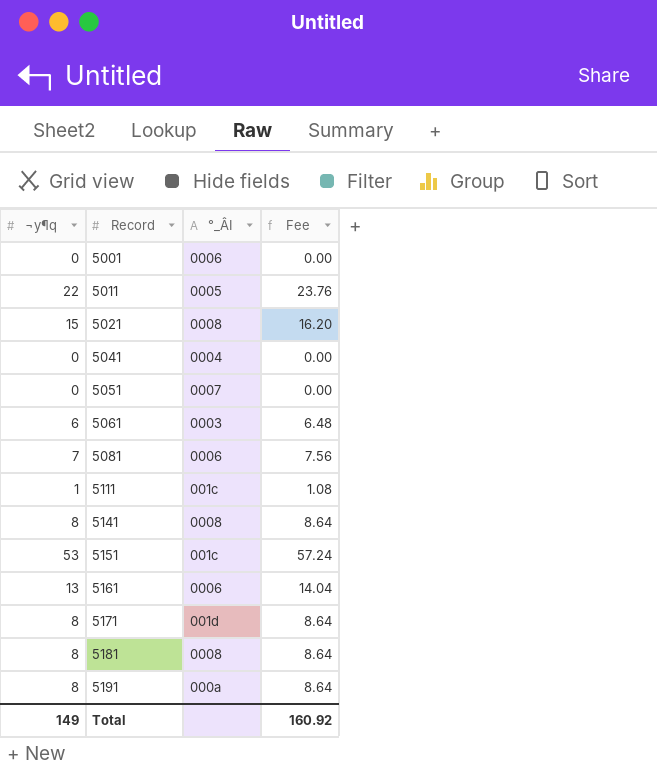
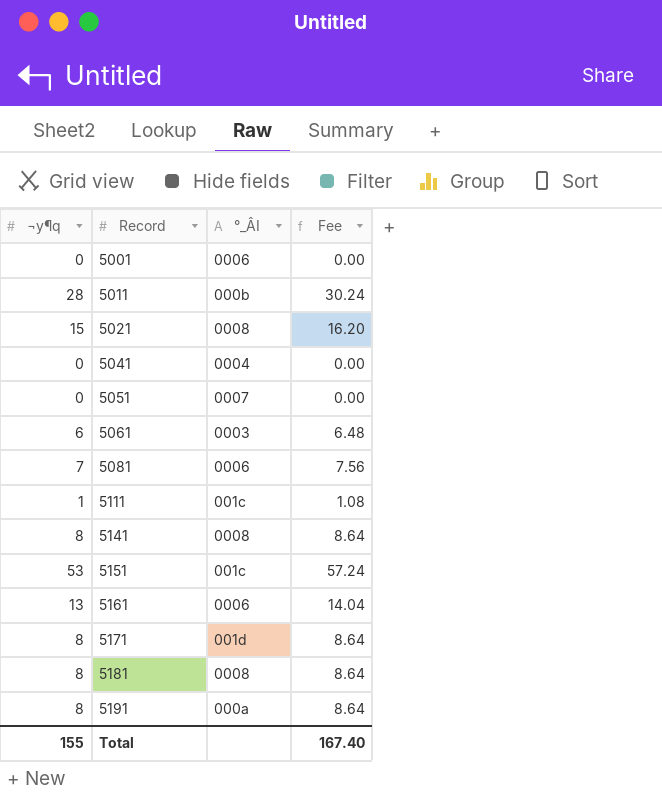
5011 | ¬y¶q: 22 -> 28
5011 | °_ÂI: 0005 -> 000b
5011 | Fee: 23.76 -> 30.24
Total | ¬y¶q: 149 -> 155
Total | Fee: 160.92 -> 167.40

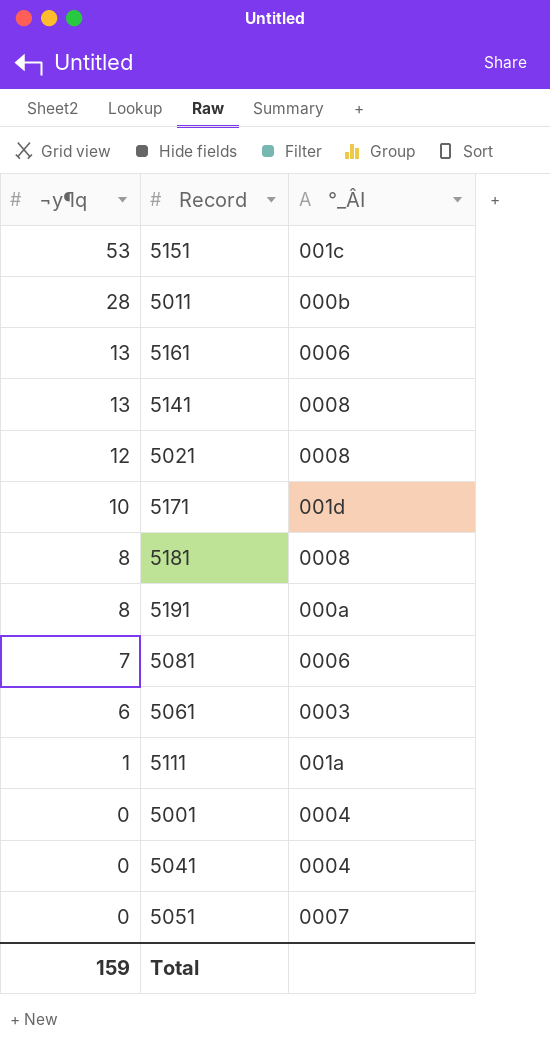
row order: Record ascending -> ¬y¶q descending
column Fee | formula: [¬y¶q] * 1.08 -> none
5141 | ¬y¶q: 8 -> 13
5021 | ¬y¶q: 15 -> 12
5171 | ¬y¶q: 8 -> 10
5111 | °_ÂI: 001c -> 001a
5001 | °_ÂI: 0006 -> 0004
Total | ¬y¶q: 155 -> 159

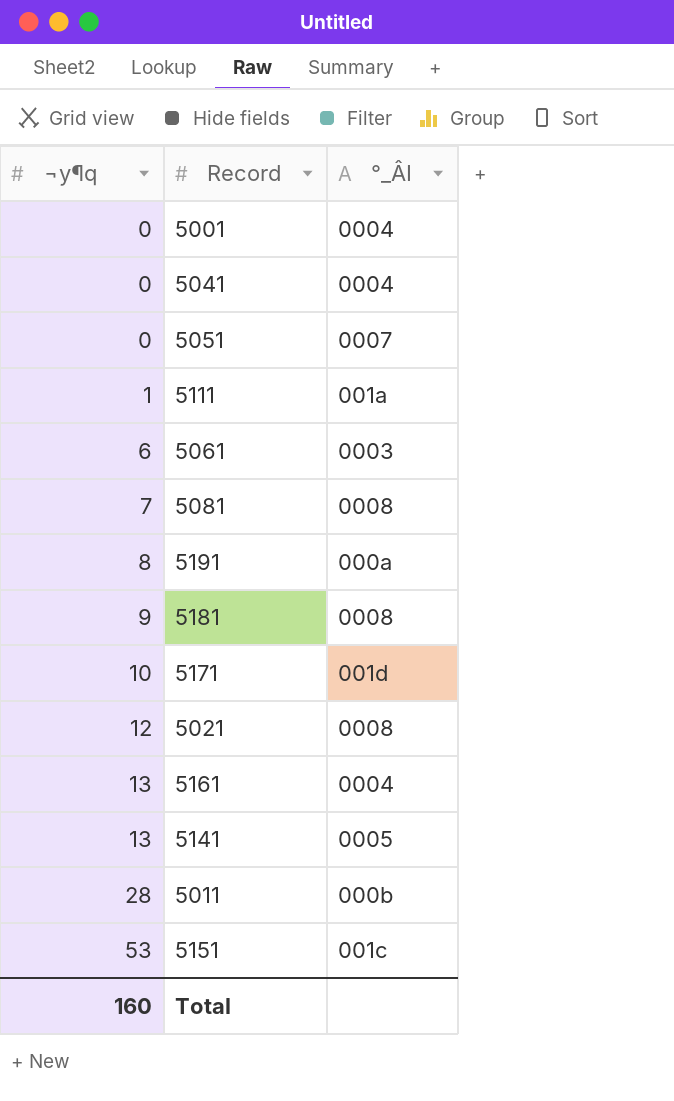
row order: ¬y¶q descending -> ¬y¶q ascending
5081 | °_ÂI: 0006 -> 0008
5181 | ¬y¶q: 8 -> 9
5161 | °_ÂI: 0006 -> 0004
5141 | °_ÂI: 0008 -> 0005
Total | ¬y¶q: 159 -> 160

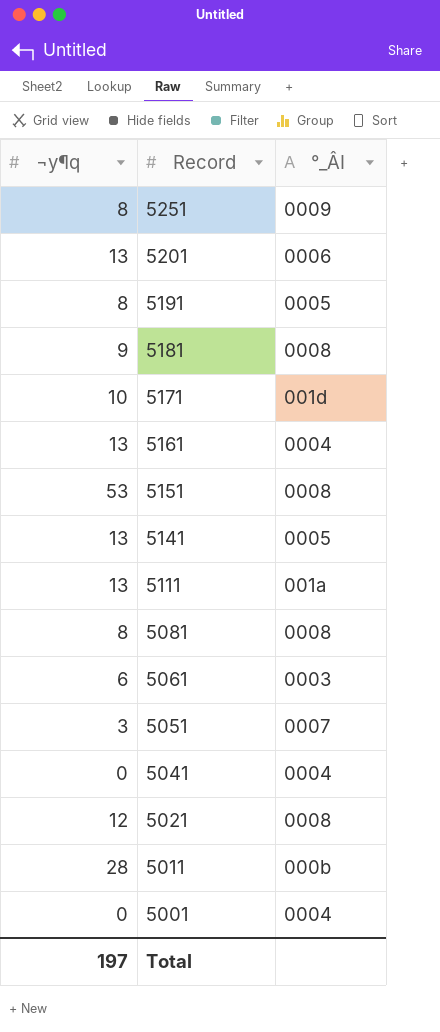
row order: ¬y¶q ascending -> Record descending
row 5251: none -> 8 | 0009
row 5201: none -> 13 | 0006
5191 | °_ÂI: 000a -> 0005
5151 | °_ÂI: 001c -> 0008
5111 | ¬y¶q: 1 -> 13
5081 | ¬y¶q: 7 -> 8
5051 | ¬y¶q: 0 -> 3
Total | ¬y¶q: 160 -> 197

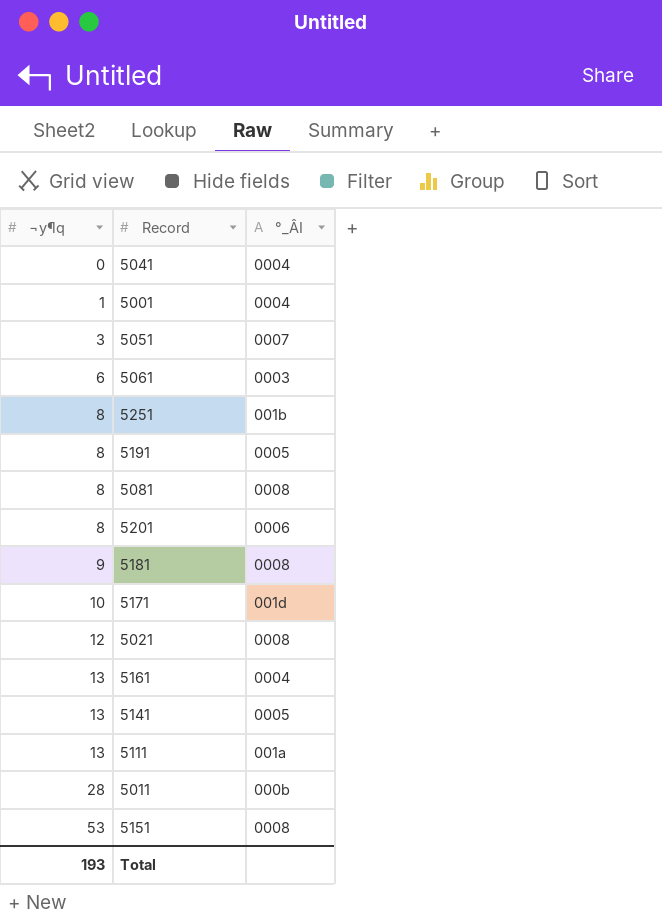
row order: Record descending -> ¬y¶q ascending
5001 | ¬y¶q: 0 -> 1
5251 | °_ÂI: 0009 -> 001b
5201 | ¬y¶q: 13 -> 8
Total | ¬y¶q: 197 -> 193

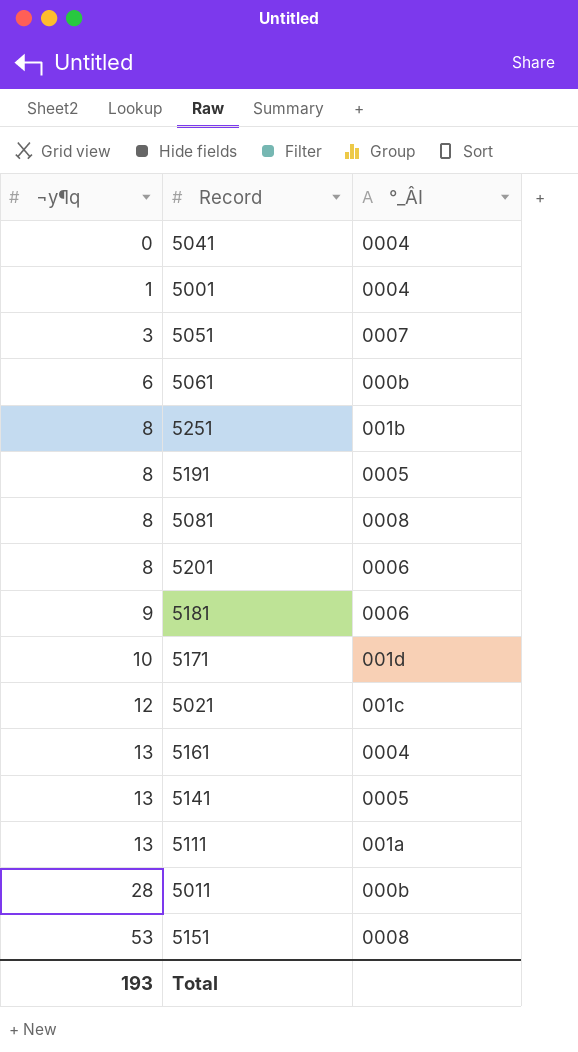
5061 | °_ÂI: 0003 -> 000b
5181 | °_ÂI: 0008 -> 0006
5021 | °_ÂI: 0008 -> 001c

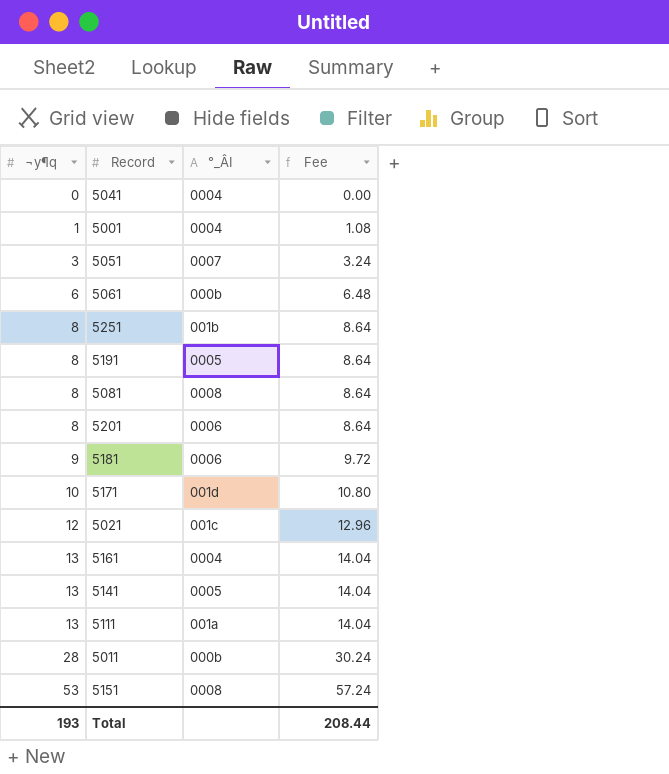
column Fee | formula: none -> [¬y¶q] * 1.08

